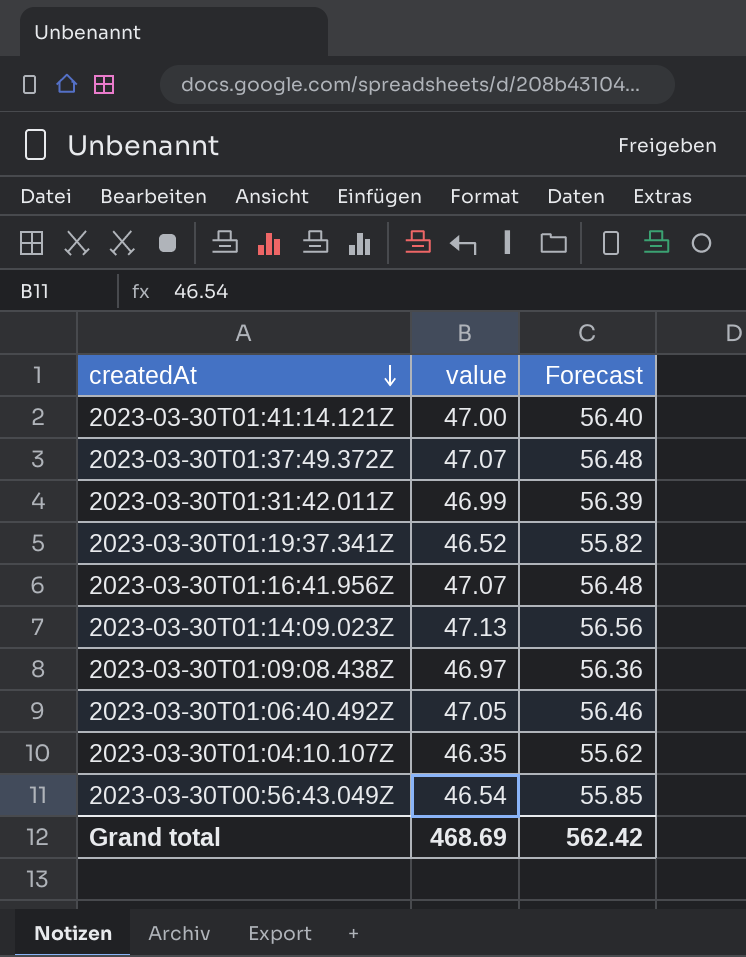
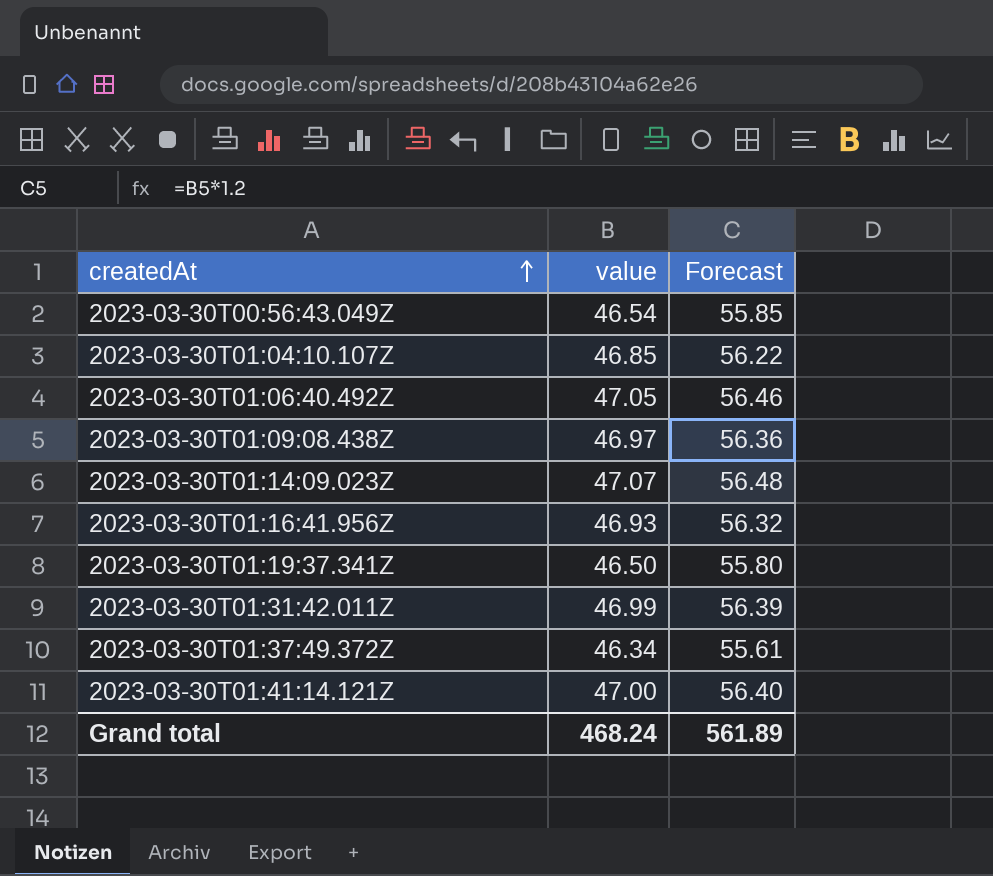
row order: createdAt descending -> createdAt ascending
2023-03-30T01:04:10.107Z | value: 46.35 -> 46.85
2023-03-30T01:04:10.107Z | Forecast: 55.62 -> 56.22
2023-03-30T01:14:09.023Z | value: 47.13 -> 47.07
2023-03-30T01:14:09.023Z | Forecast: 56.56 -> 56.48
2023-03-30T01:16:41.956Z | value: 47.07 -> 46.93
2023-03-30T01:16:41.956Z | Forecast: 56.48 -> 56.32
2023-03-30T01:19:37.341Z | value: 46.52 -> 46.50
2023-03-30T01:19:37.341Z | Forecast: 55.82 -> 55.80
2023-03-30T01:37:49.372Z | value: 47.07 -> 46.34
2023-03-30T01:37:49.372Z | Forecast: 56.48 -> 55.61
Grand total | value: 468.69 -> 468.24
Grand total | Forecast: 562.42 -> 561.89

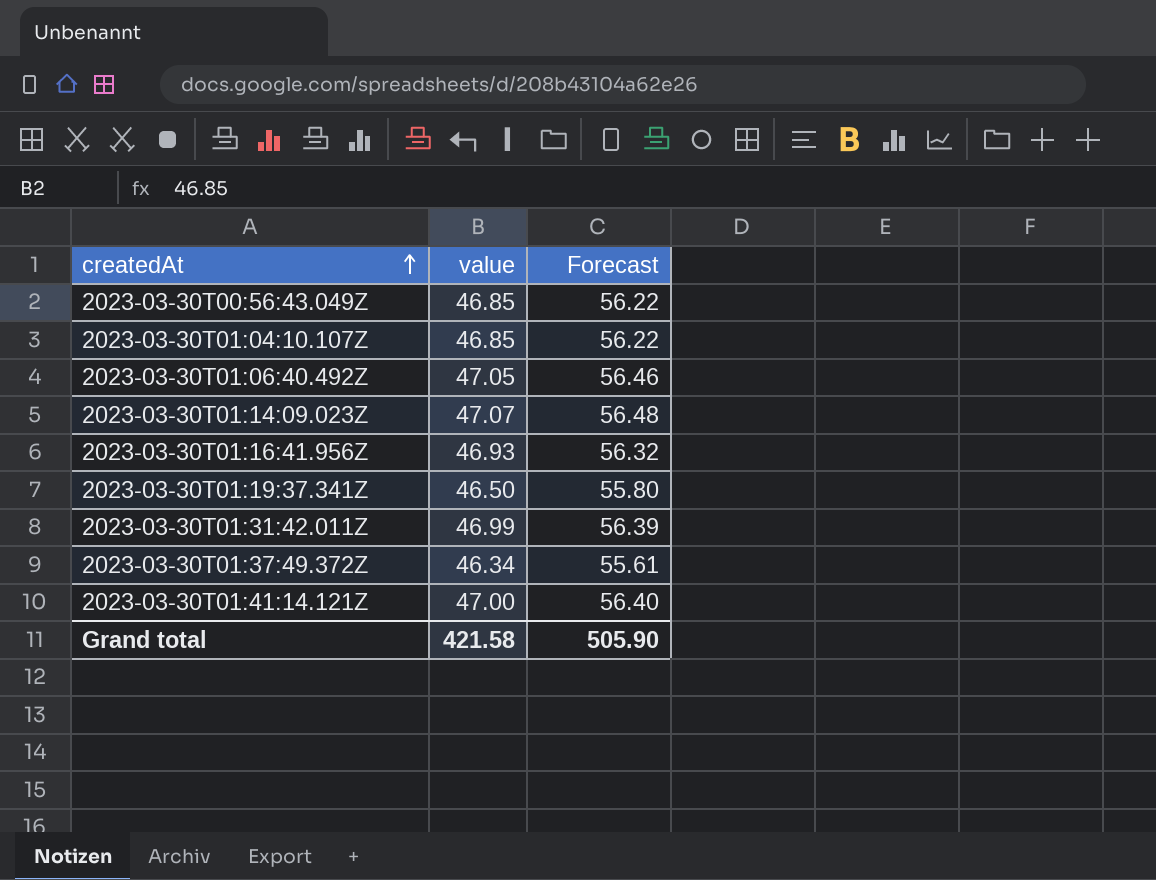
row 2023-03-30T01:09:08.438Z: 46.97 | 56.36 -> none
2023-03-30T00:56:43.049Z | value: 46.54 -> 46.85
2023-03-30T00:56:43.049Z | Forecast: 55.85 -> 56.22
Grand total | value: 468.24 -> 421.58
Grand total | Forecast: 561.89 -> 505.90

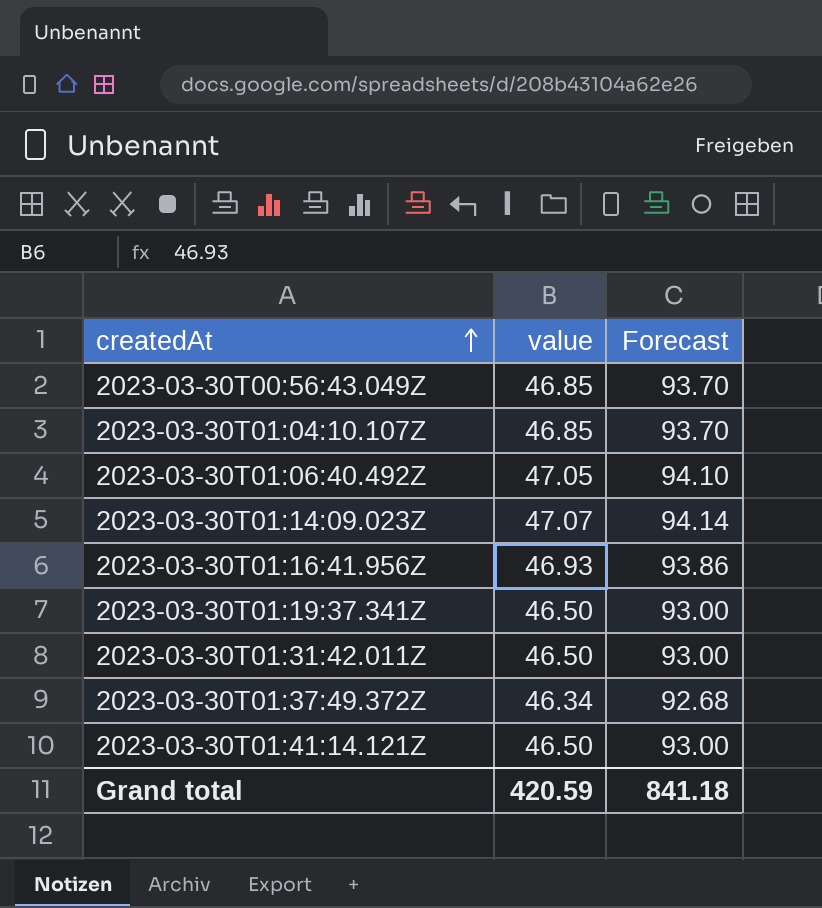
column Forecast | formula: [value] * 1.2 -> [value] * 2
2023-03-30T01:31:42.011Z | value: 46.99 -> 46.50
2023-03-30T01:41:14.121Z | value: 47.00 -> 46.50
Grand total | value: 421.58 -> 420.59
Grand total | Forecast: 505.90 -> 841.18

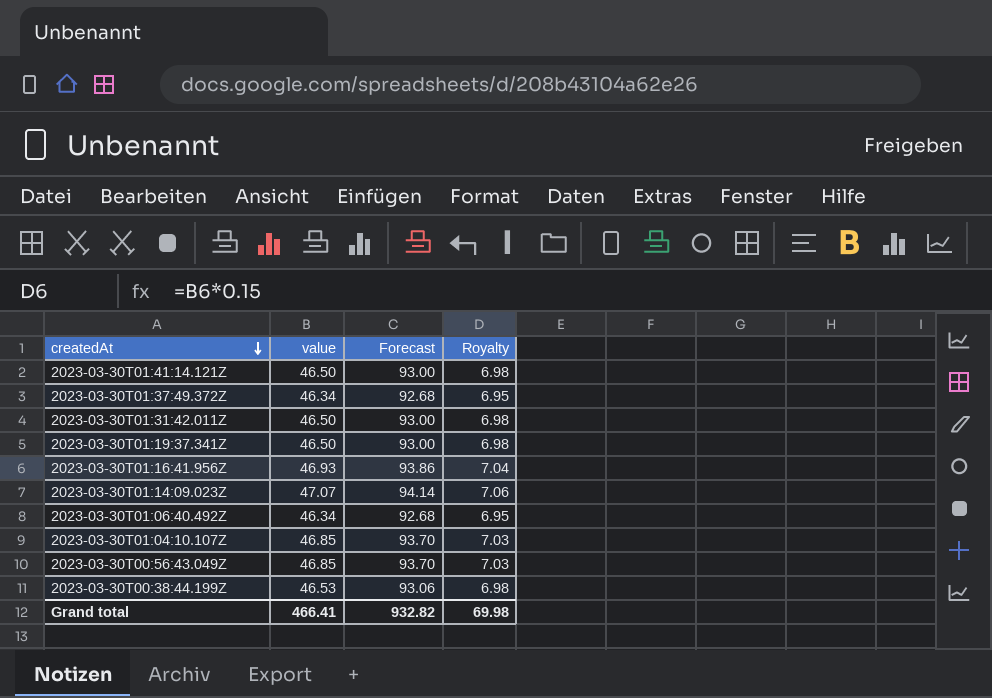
row order: createdAt ascending -> createdAt descending
column Royalty | formula: none -> [value] * 0.15
2023-03-30T01:06:40.492Z | value: 47.05 -> 46.34
2023-03-30T01:06:40.492Z | Forecast: 94.10 -> 92.68
row 2023-03-30T00:38:44.199Z: none -> 46.53 | 93.06 | 6.98
Grand total | value: 420.59 -> 466.41
Grand total | Forecast: 841.18 -> 932.82

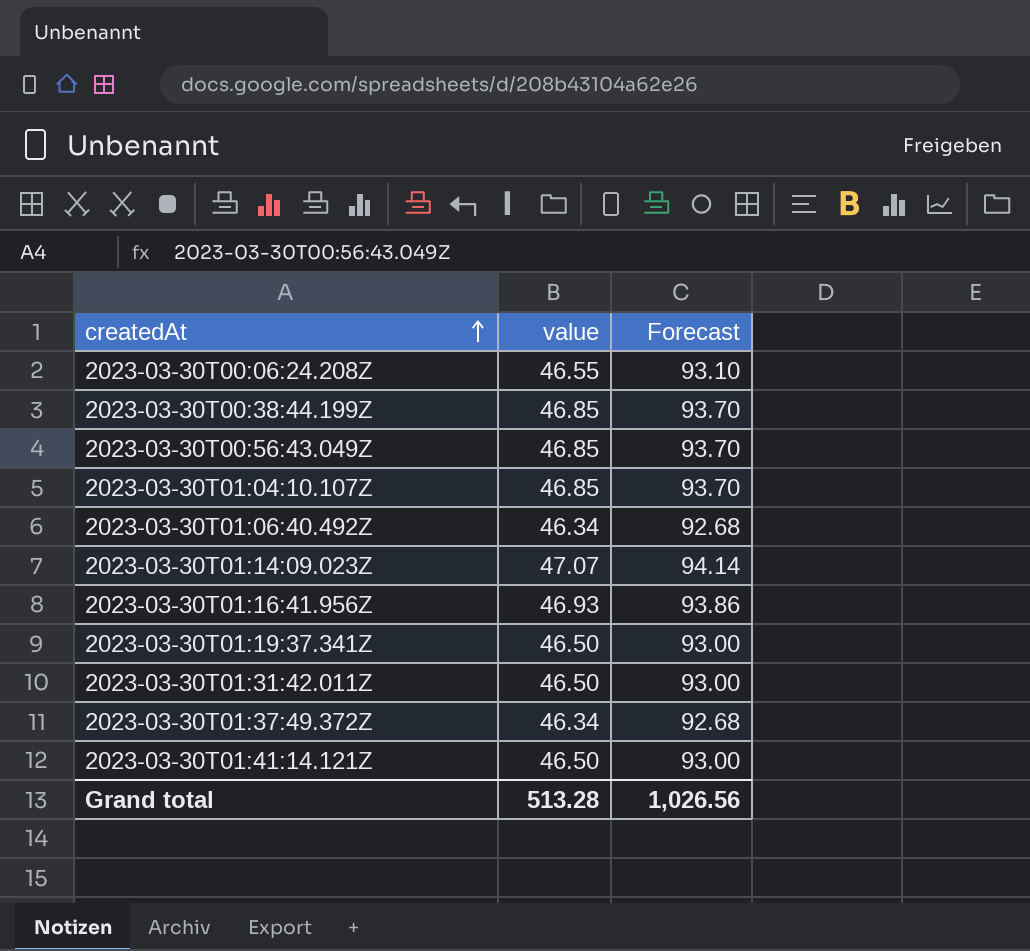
row order: createdAt descending -> createdAt ascending
column Royalty | formula: [value] * 0.15 -> none
row 2023-03-30T00:06:24.208Z: none -> 46.55 | 93.10
2023-03-30T00:38:44.199Z | value: 46.53 -> 46.85
2023-03-30T00:38:44.199Z | Forecast: 93.06 -> 93.70
Grand total | value: 466.41 -> 513.28
Grand total | Forecast: 932.82 -> 1,026.56

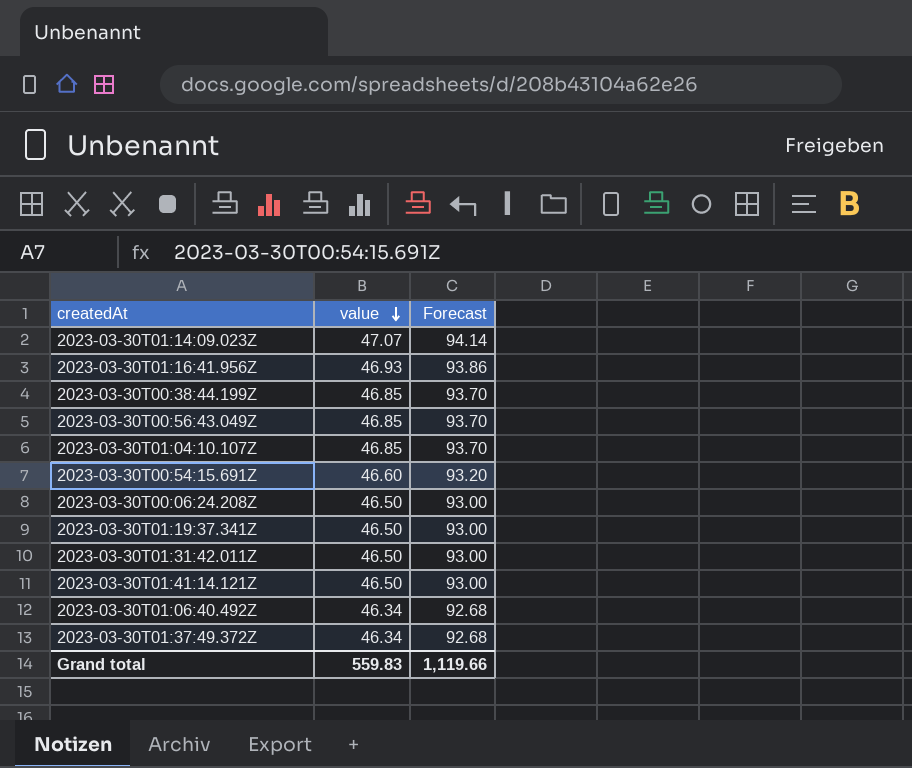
row order: createdAt ascending -> value descending
row 2023-03-30T00:54:15.691Z: none -> 46.60 | 93.20
2023-03-30T00:06:24.208Z | value: 46.55 -> 46.50
2023-03-30T00:06:24.208Z | Forecast: 93.10 -> 93.00
Grand total | value: 513.28 -> 559.83
Grand total | Forecast: 1,026.56 -> 1,119.66

